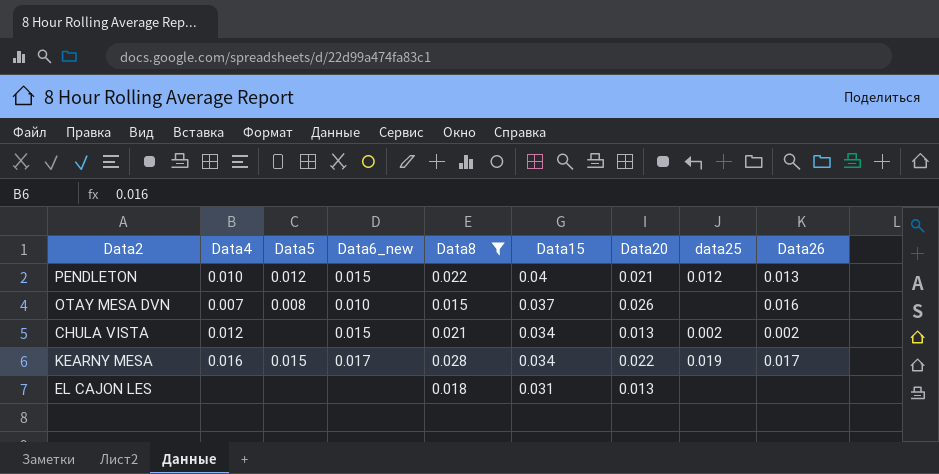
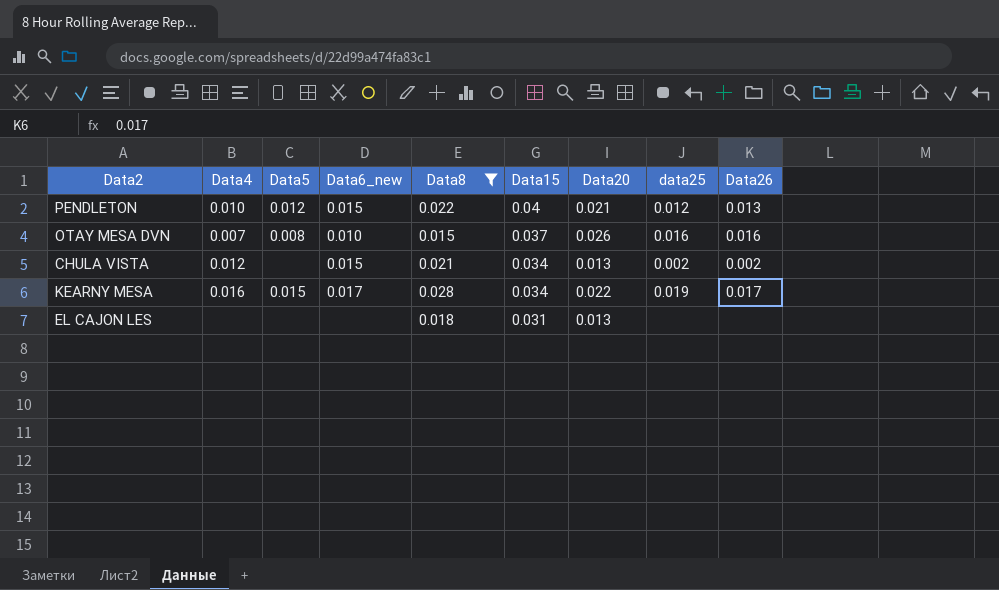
OTAY MESA DVN | data25: none -> 0.016

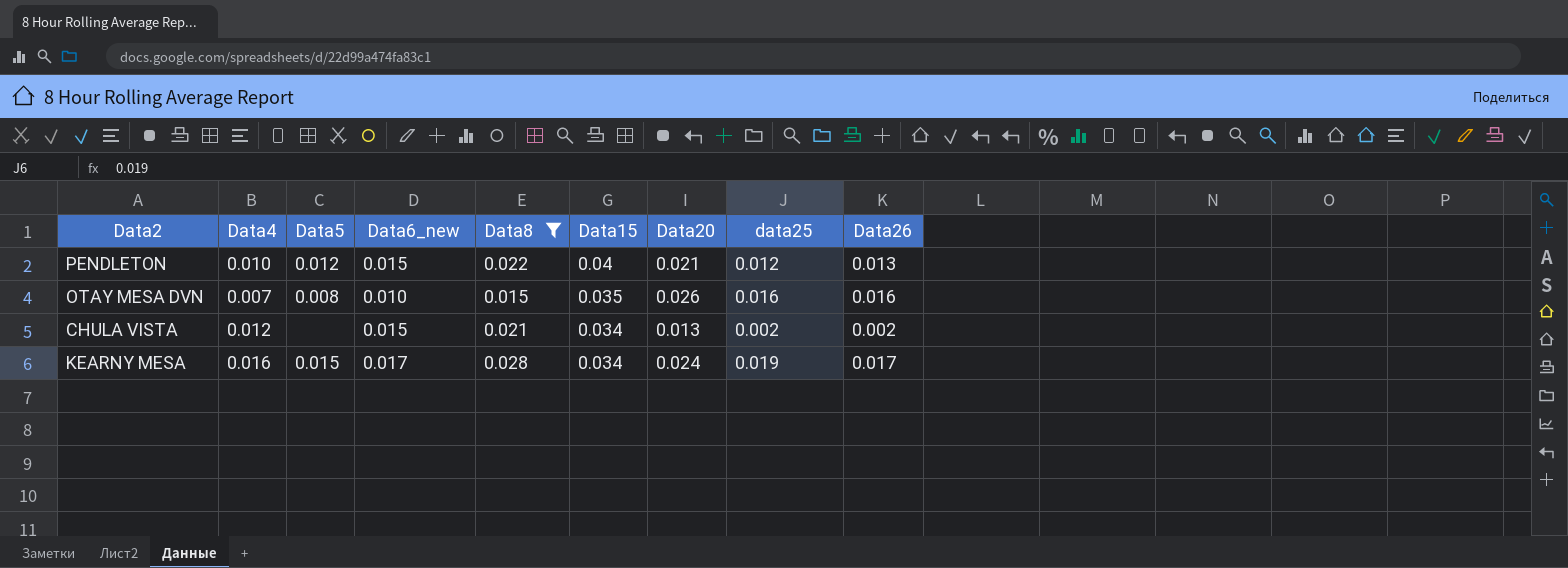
row EL CAJON LES: none | none | none | 0.018 | 0.031 | 0.013 | none | none -> none
OTAY MESA DVN | Data15: 0.037 -> 0.035
KEARNY MESA | Data20: 0.022 -> 0.024

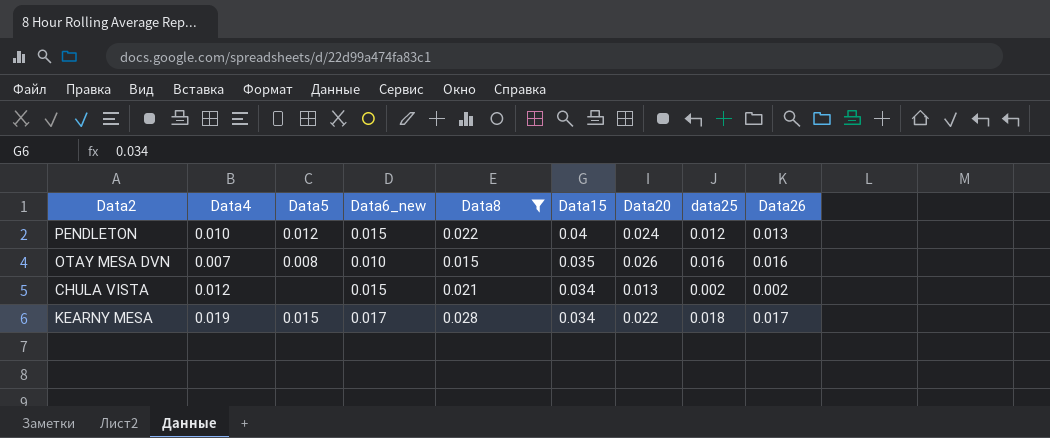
PENDLETON | Data20: 0.021 -> 0.024
KEARNY MESA | Data4: 0.016 -> 0.019
KEARNY MESA | Data20: 0.024 -> 0.022
KEARNY MESA | data25: 0.019 -> 0.018

